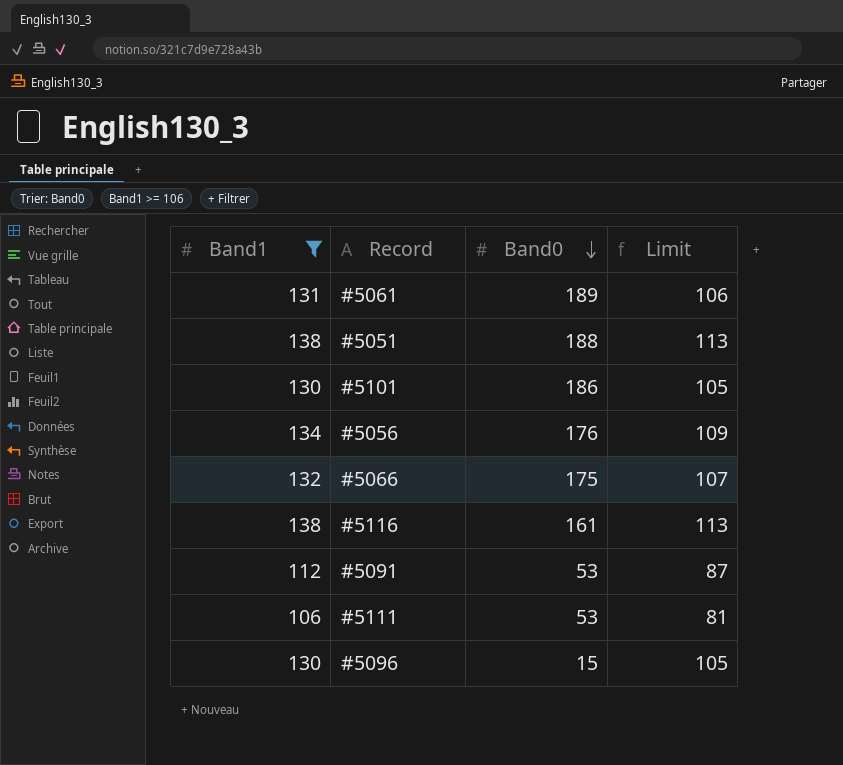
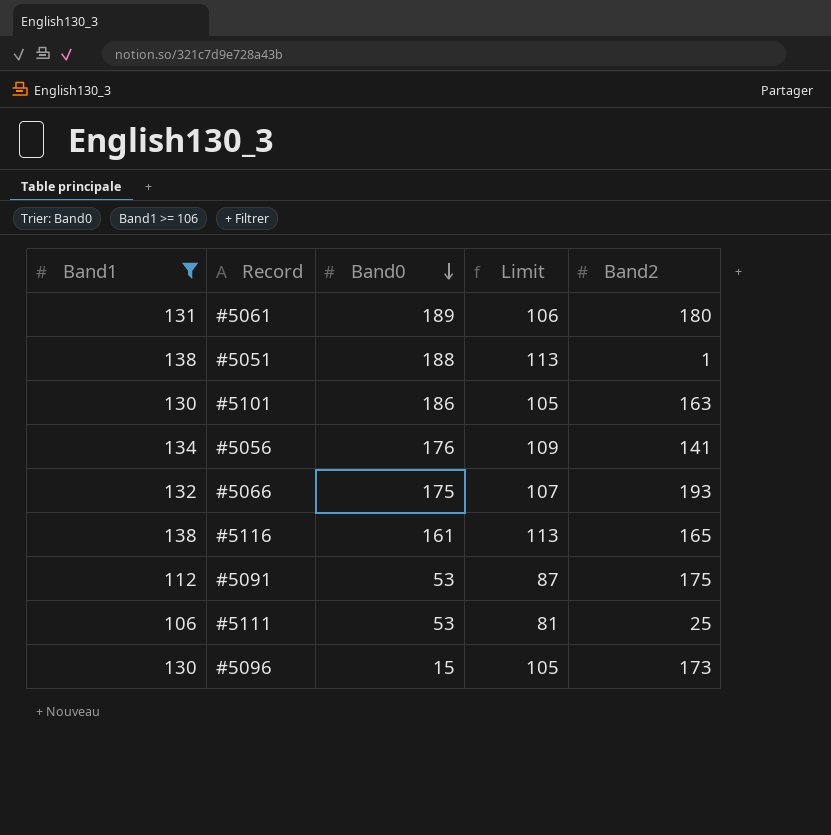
column Band2 | position: none -> 5

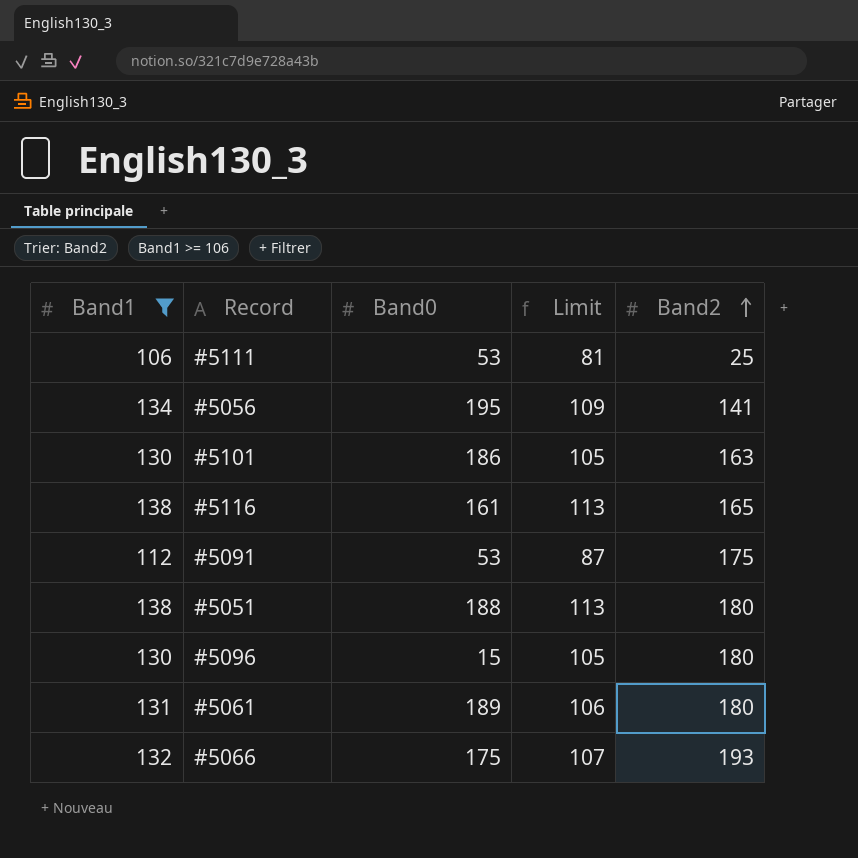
row order: Band0 descending -> Band2 ascending
#5056 | Band0: 176 -> 195
#5051 | Band2: 1 -> 180
#5096 | Band2: 173 -> 180

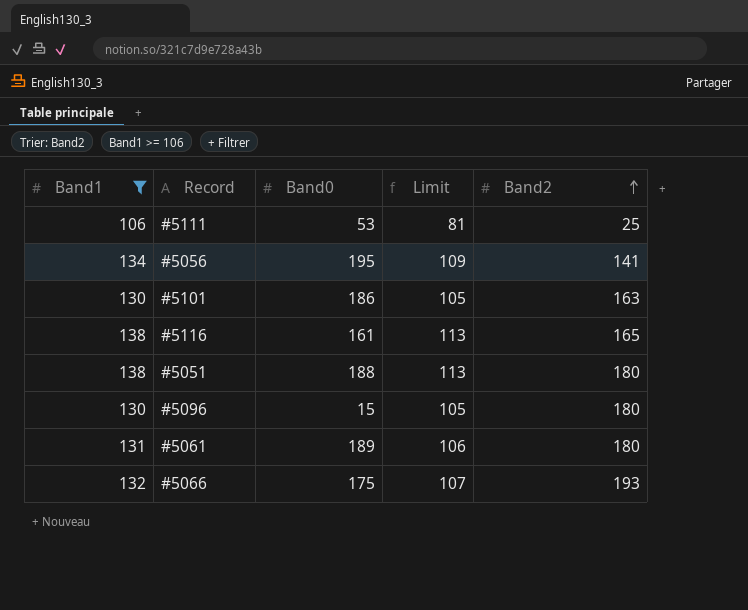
row #5091: 112 | 53 | 87 | 175 -> none

